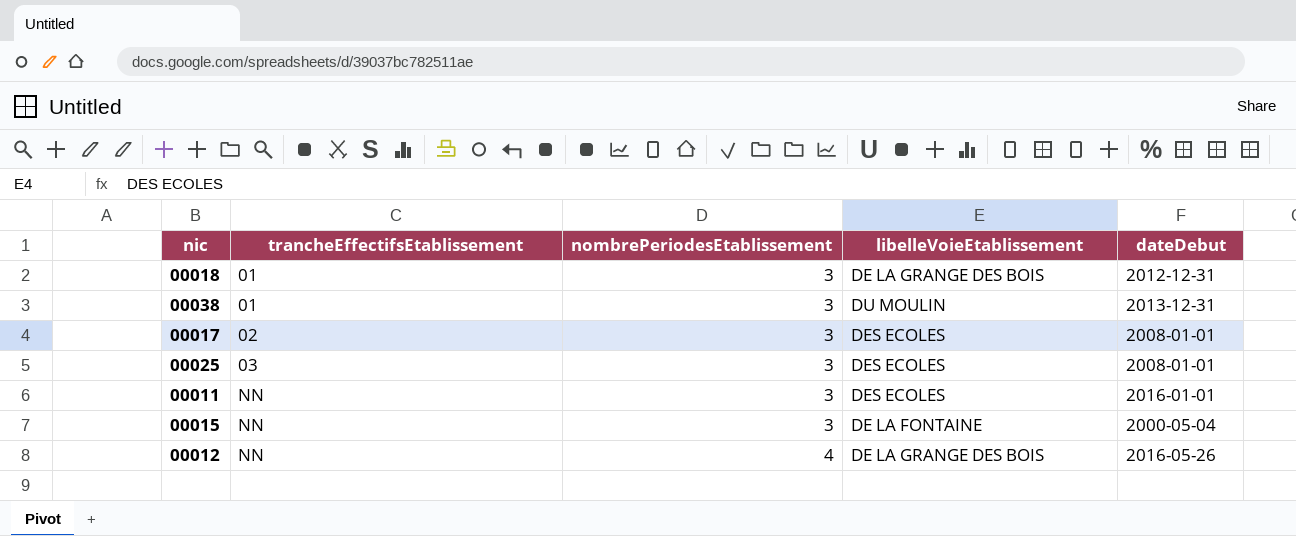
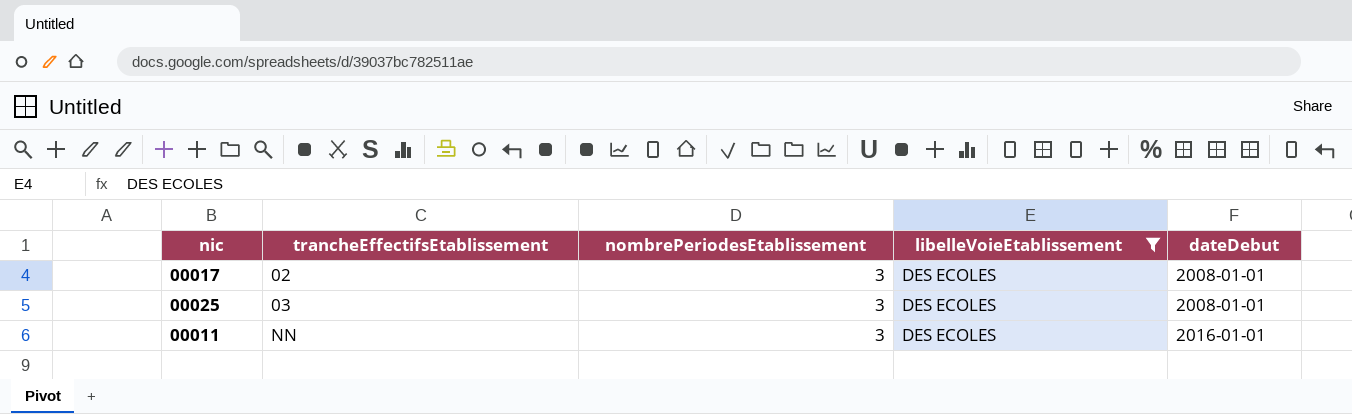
filter: none -> libelleVoieEtablissement = DES ECOLES

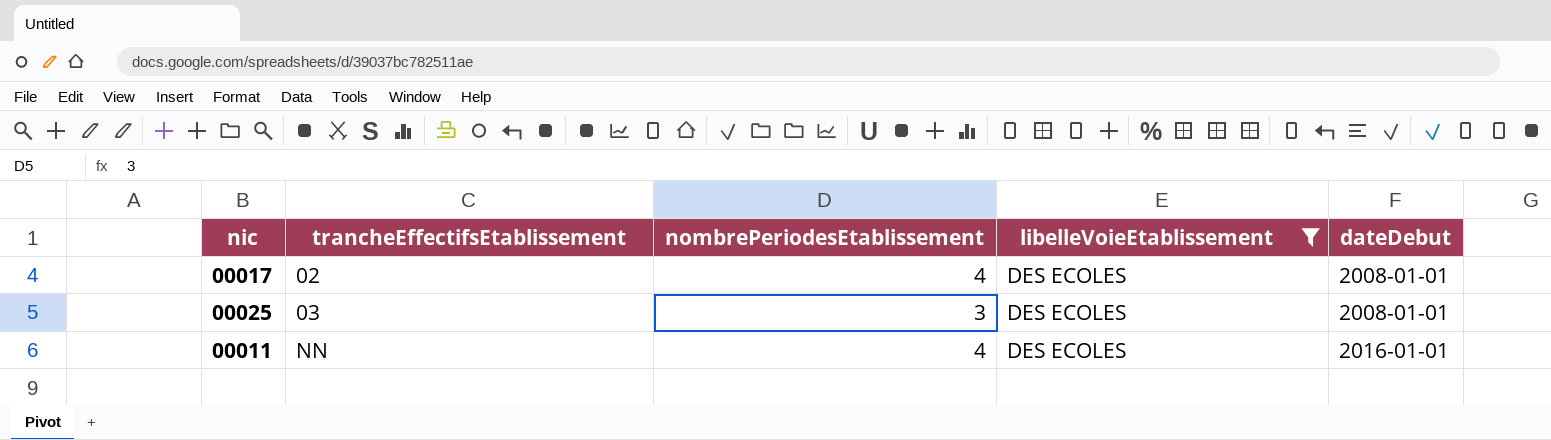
00017 | nombrePeriodesEtablissement: 3 -> 4
00011 | nombrePeriodesEtablissement: 3 -> 4

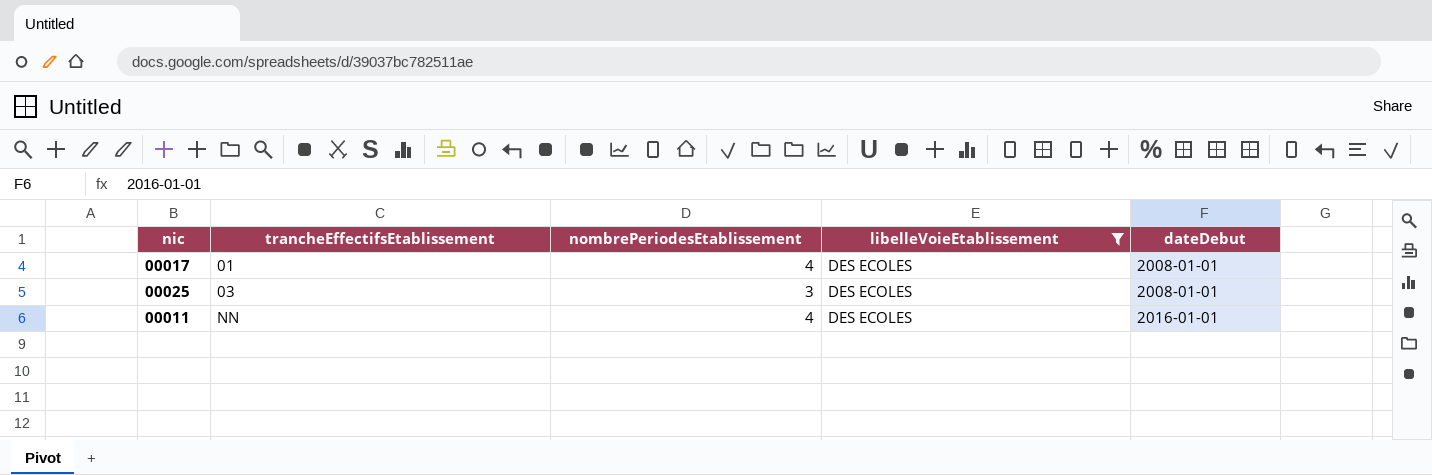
00017 | trancheEffectifsEtablissement: 02 -> 01

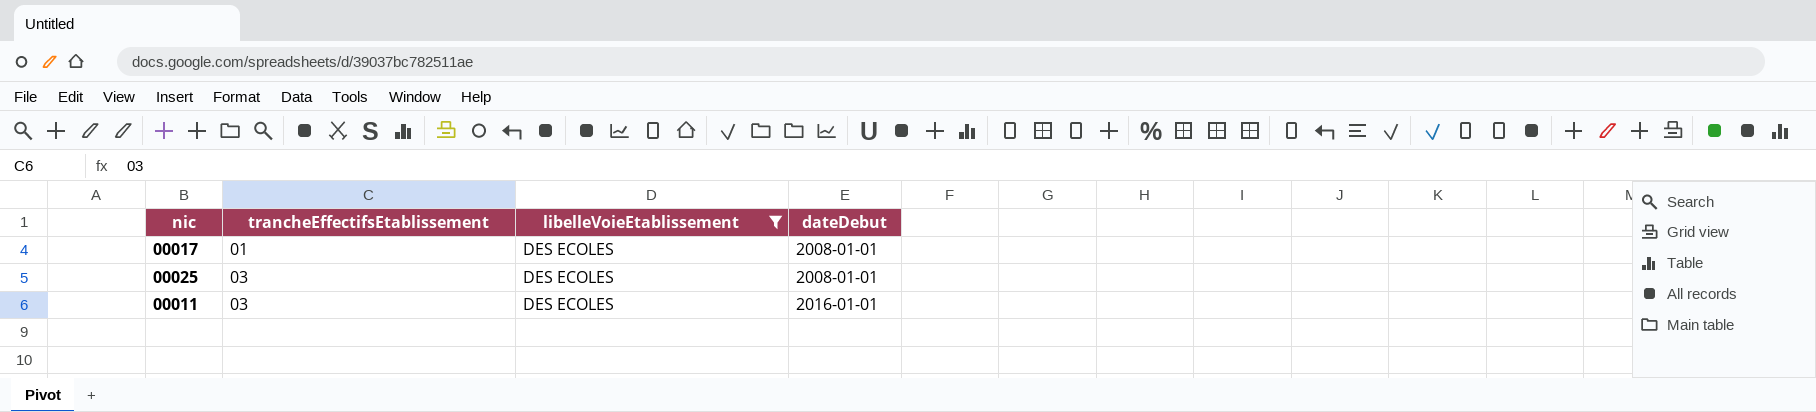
column nombrePeriodesEtablissement | position: 3 -> none
00011 | trancheEffectifsEtablissement: NN -> 03

